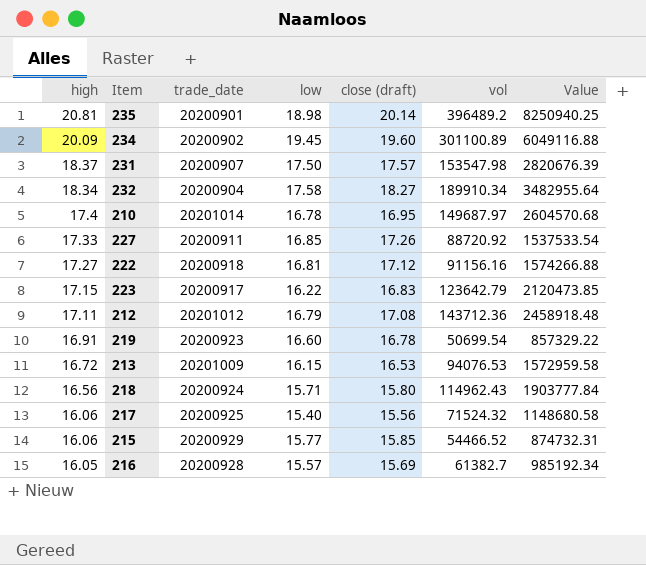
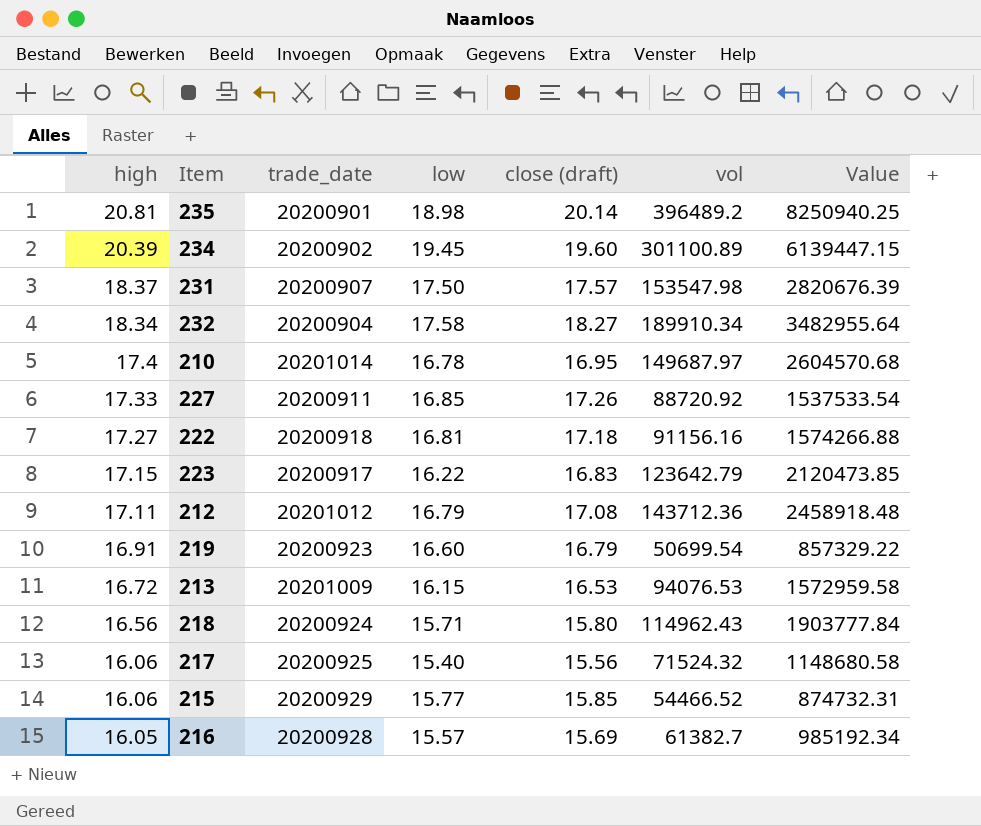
234 | high: 20.09 -> 20.39
234 | Value: 6049116.88 -> 6139447.15
222 | close (draft): 17.12 -> 17.18
219 | close (draft): 16.78 -> 16.79

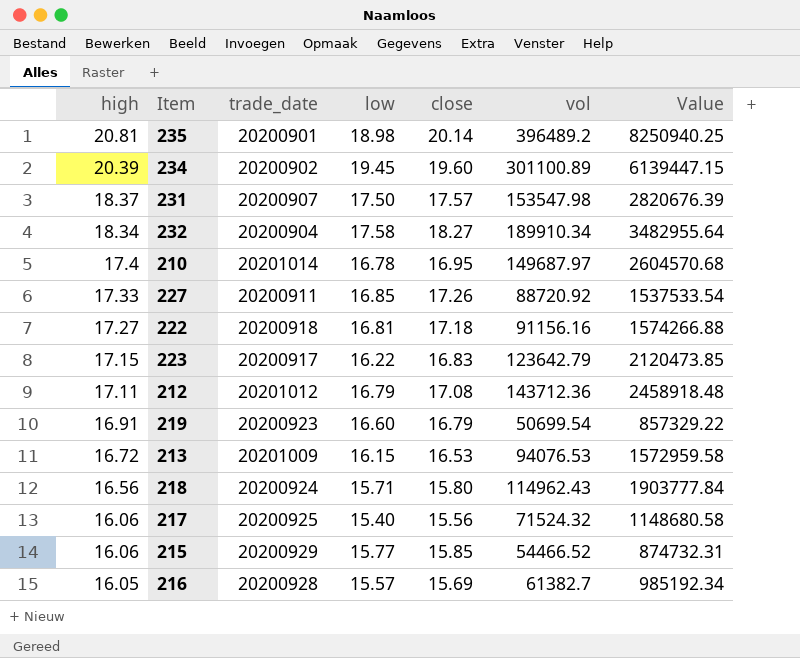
column name: close (draft) -> close

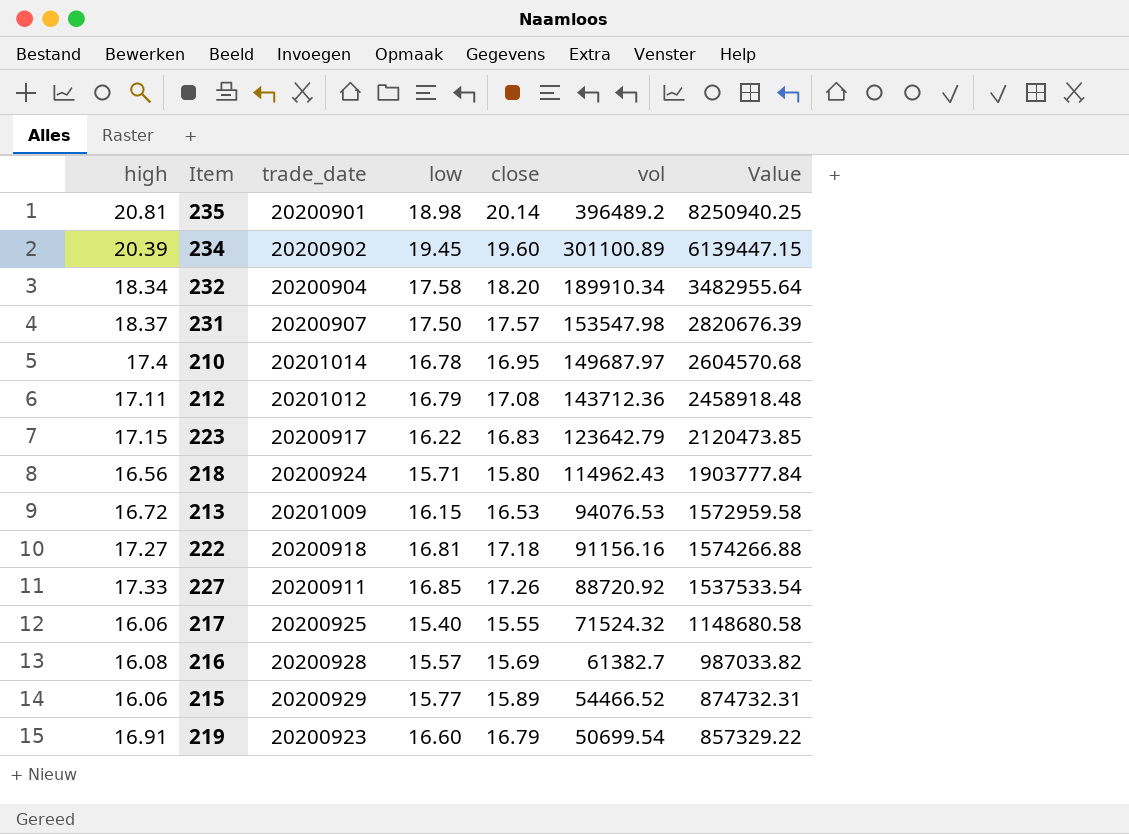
row order: high descending -> vol descending
232 | close: 18.27 -> 18.20
217 | close: 15.56 -> 15.55
216 | high: 16.05 -> 16.08
216 | Value: 985192.34 -> 987033.82
215 | close: 15.85 -> 15.89

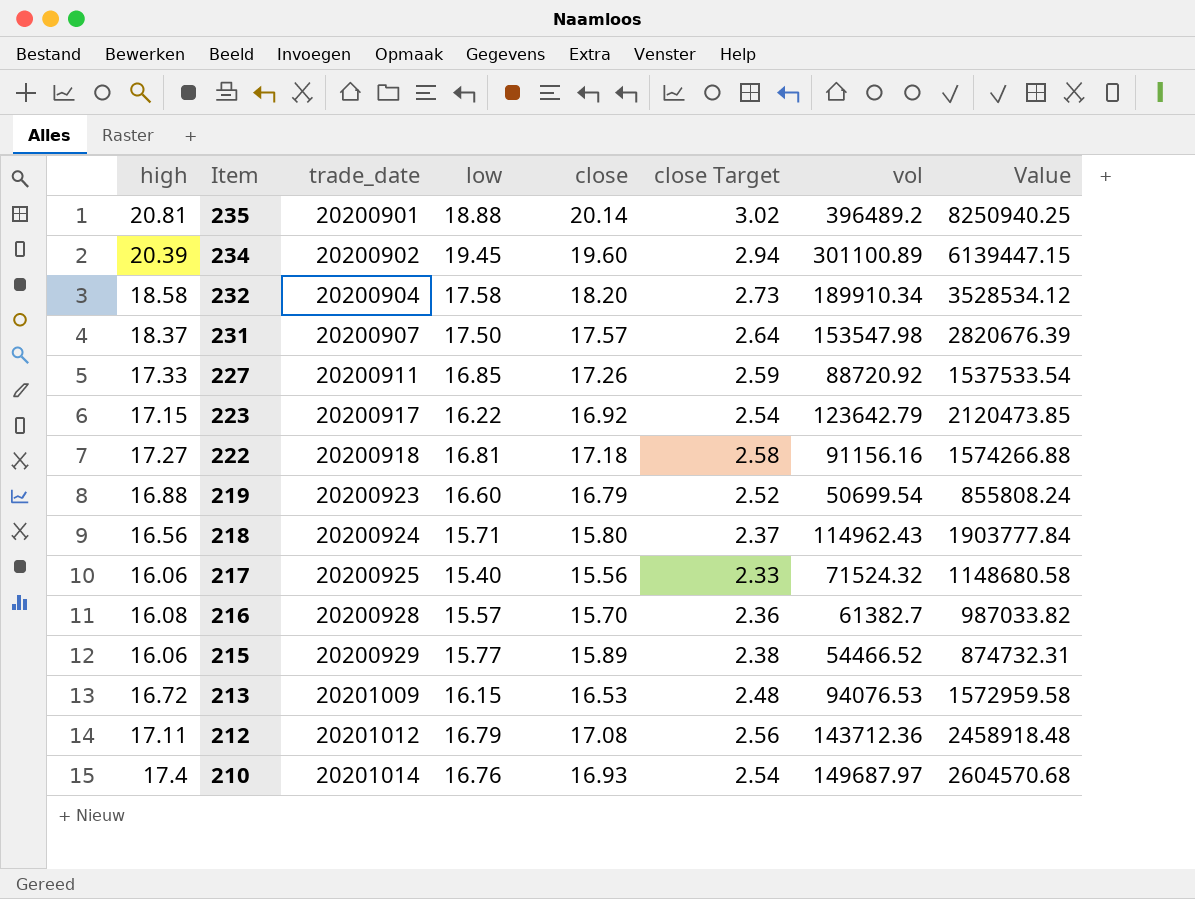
row order: vol descending -> Item descending
column close Target | formula: none -> [close] * 0.15
235 | low: 18.98 -> 18.88
232 | high: 18.34 -> 18.58
232 | Value: 3482955.64 -> 3528534.12
223 | close: 16.83 -> 16.92
219 | high: 16.91 -> 16.88
219 | Value: 857329.22 -> 855808.24
217 | close: 15.55 -> 15.56
216 | close: 15.69 -> 15.70
210 | low: 16.78 -> 16.76
210 | close: 16.95 -> 16.93

